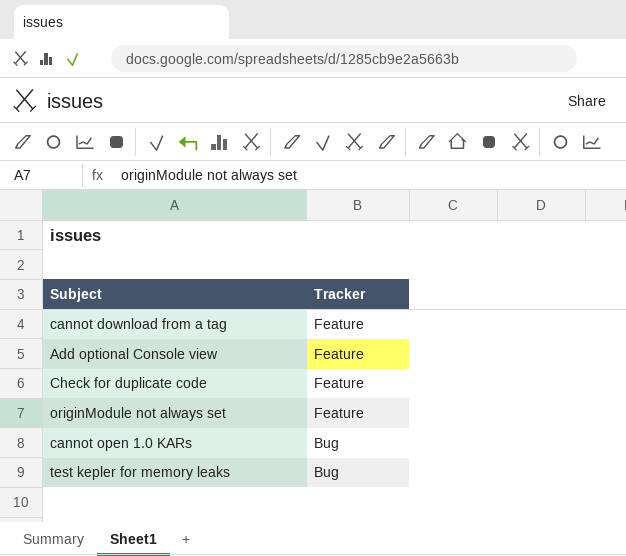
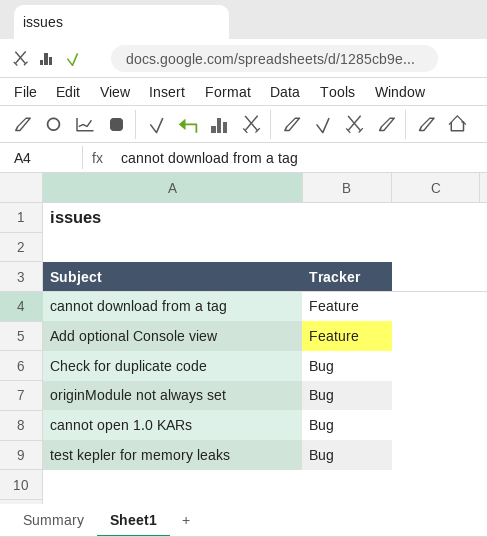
Check for duplicate code | Tracker: Feature -> Bug
originModule not always set | Tracker: Feature -> Bug

